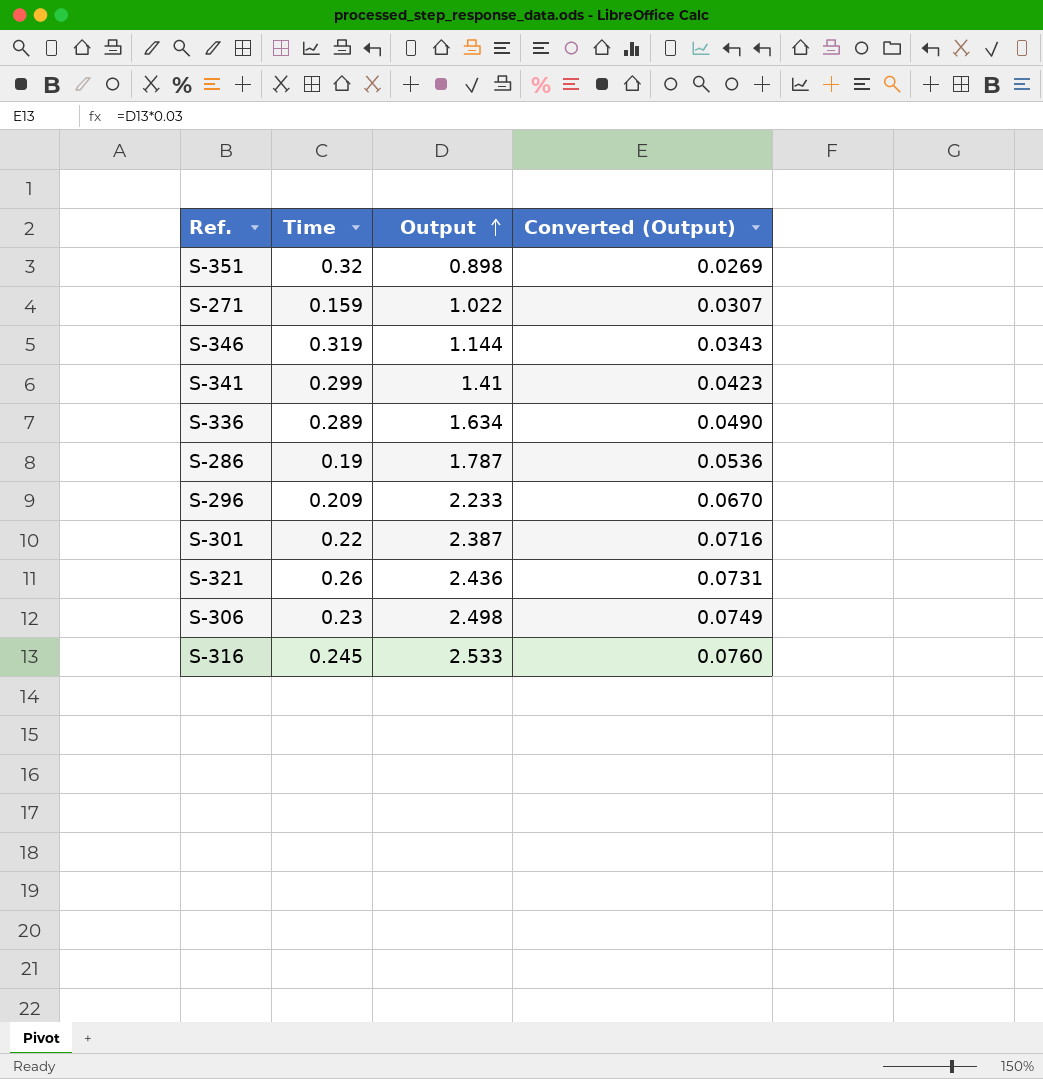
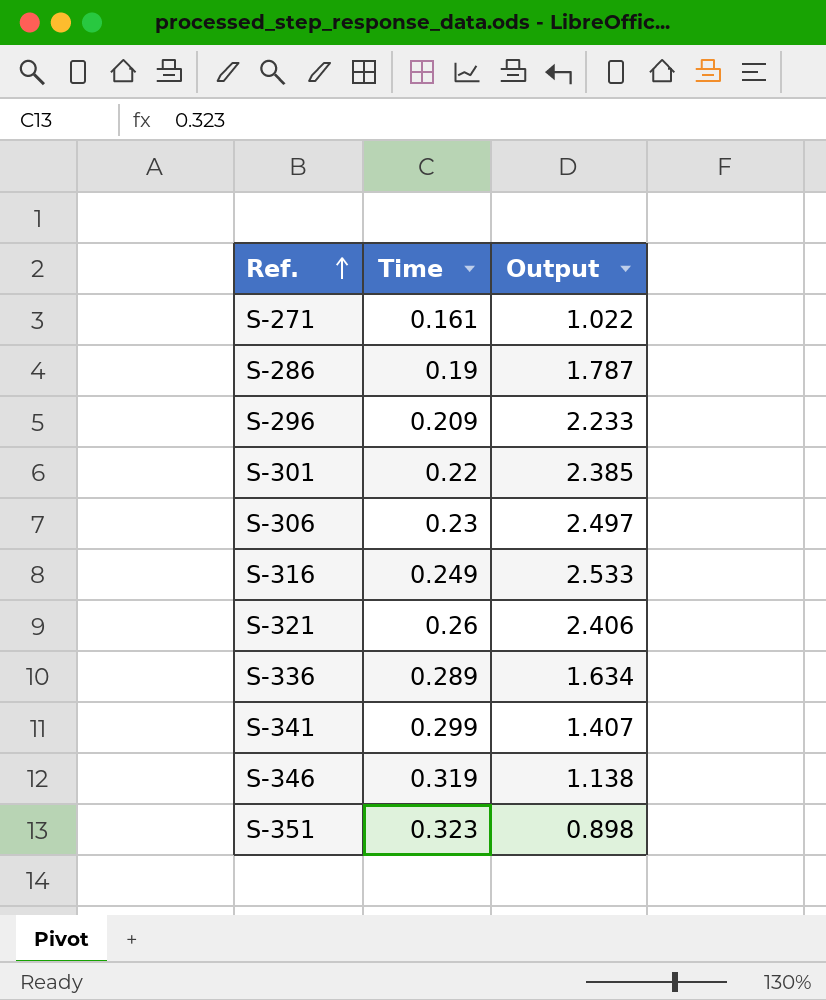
row order: Output ascending -> Ref. ascending
column Converted (Output) | formula: [Output] * 0.03 -> none
S-271 | Time: 0.159 -> 0.161
S-301 | Output: 2.387 -> 2.385
S-306 | Output: 2.498 -> 2.497
S-316 | Time: 0.245 -> 0.249
S-321 | Output: 2.436 -> 2.406
S-341 | Output: 1.41 -> 1.407
S-346 | Output: 1.144 -> 1.138
S-351 | Time: 0.32 -> 0.323

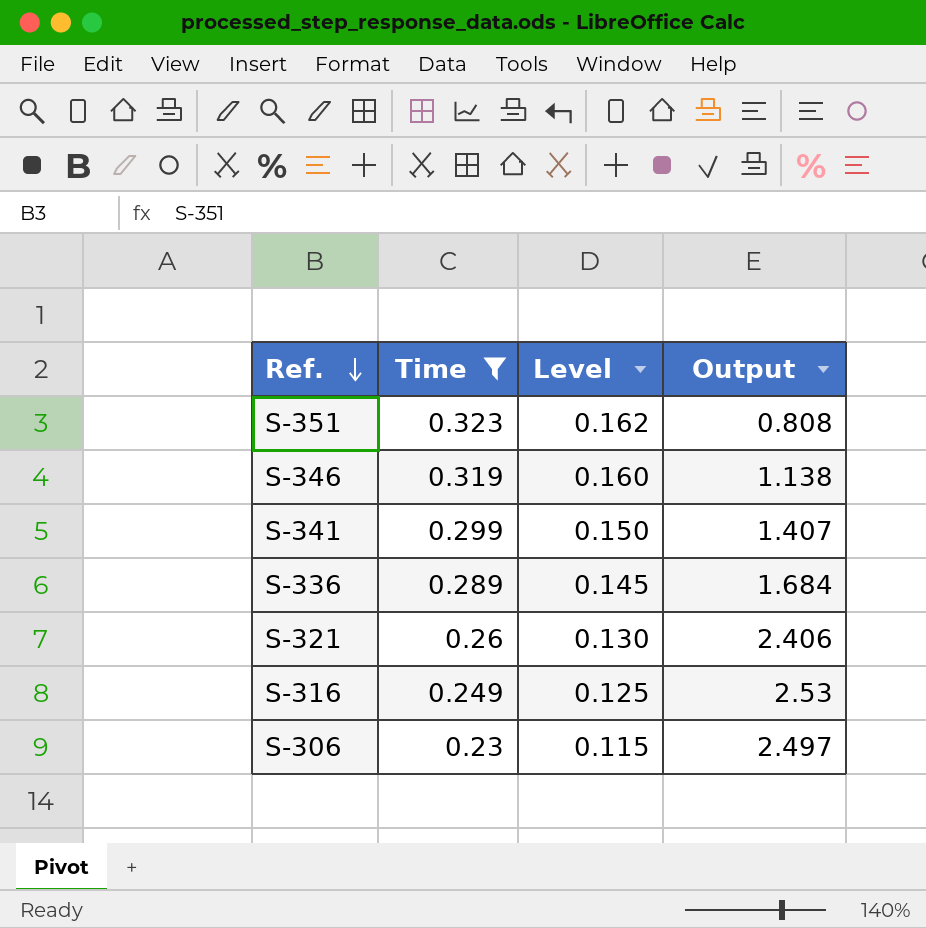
filter: none -> Time >= 0.23
row order: Ref. ascending -> Ref. descending
column Level | formula: none -> [Time] * 0.5
S-351 | Output: 0.898 -> 0.808
S-336 | Output: 1.634 -> 1.684
S-316 | Output: 2.533 -> 2.53

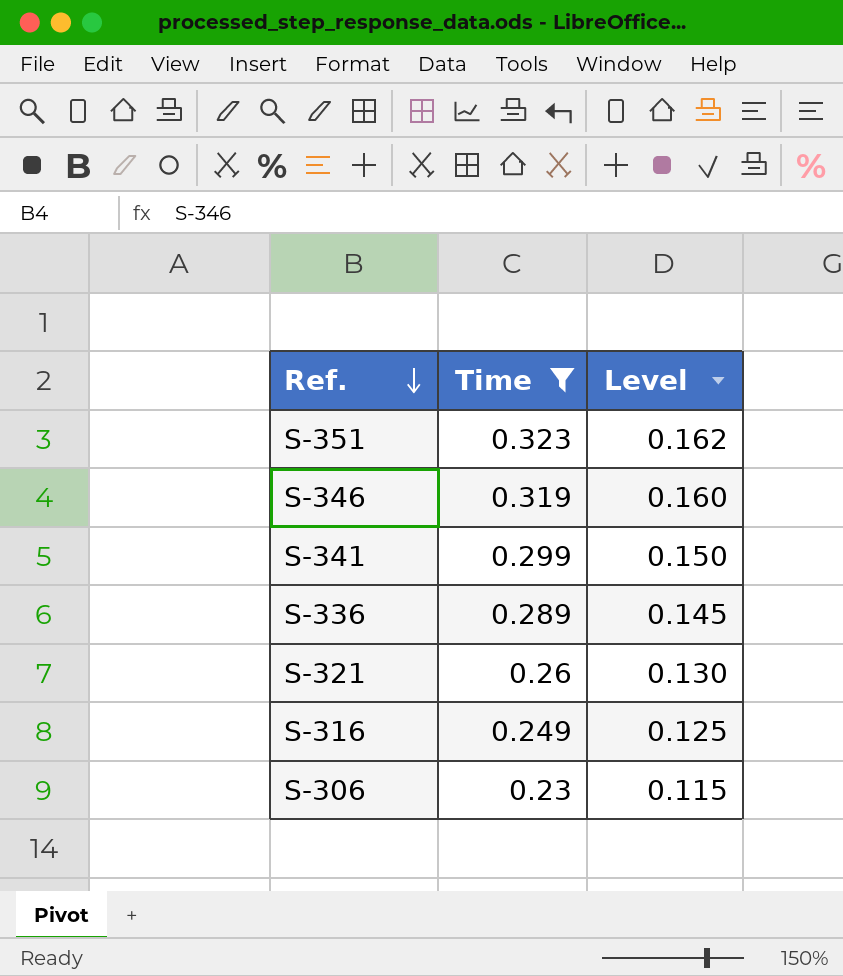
column Output | position: 4 -> none

